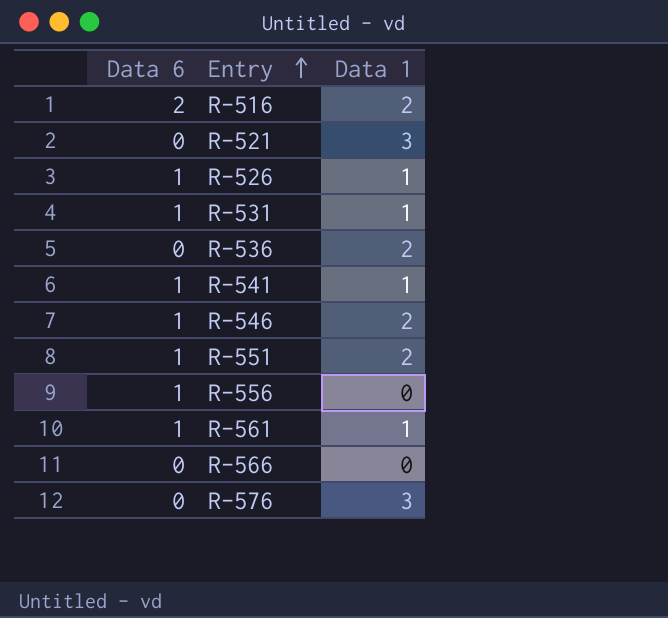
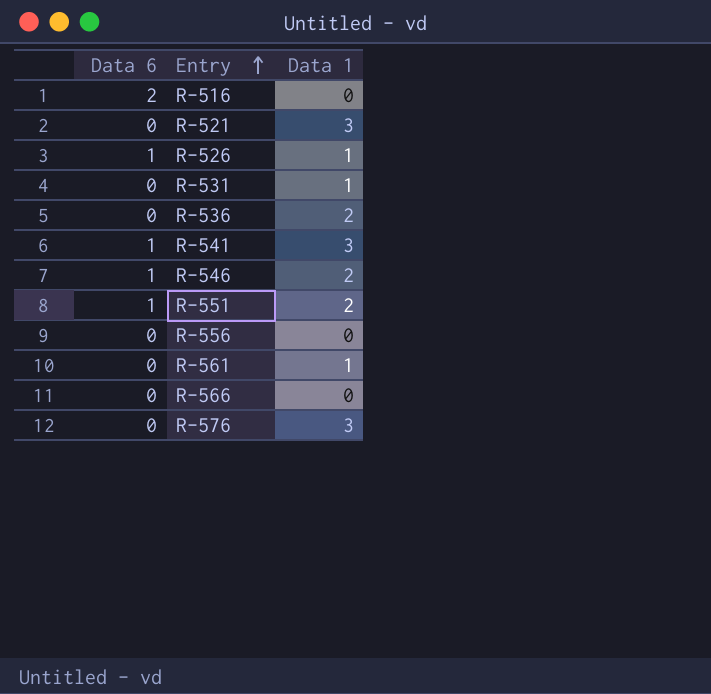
R-516 | Data 1: 2 -> 0
R-531 | Data 6: 1 -> 0
R-541 | Data 1: 1 -> 3
R-556 | Data 6: 1 -> 0
R-561 | Data 6: 1 -> 0

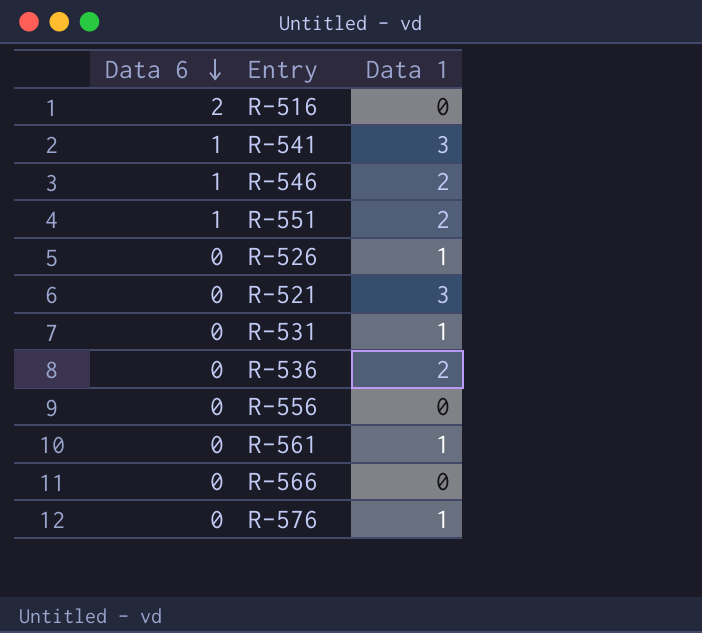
row order: Entry ascending -> Data 6 descending
R-526 | Data 6: 1 -> 0
R-576 | Data 1: 3 -> 1

